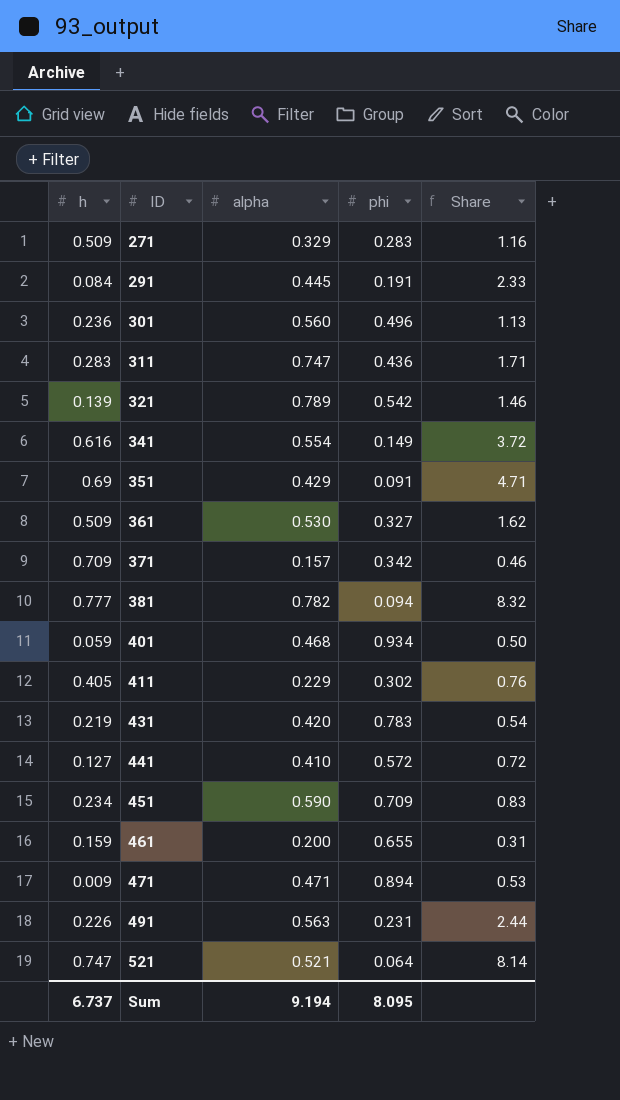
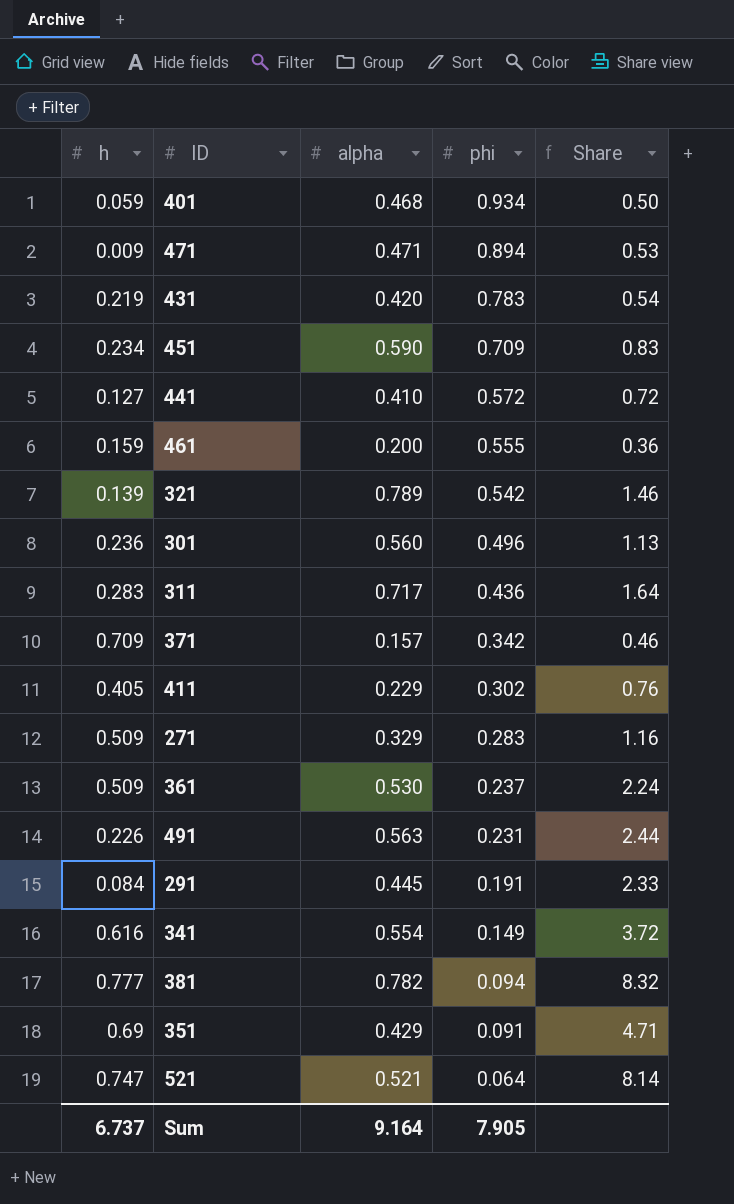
row order: ID ascending -> phi descending
461 | phi: 0.655 -> 0.555
461 | Share: 0.31 -> 0.36
311 | alpha: 0.747 -> 0.717
311 | Share: 1.71 -> 1.64
361 | phi: 0.327 -> 0.237
361 | Share: 1.62 -> 2.24
Sum | alpha: 9.194 -> 9.164
Sum | phi: 8.095 -> 7.905

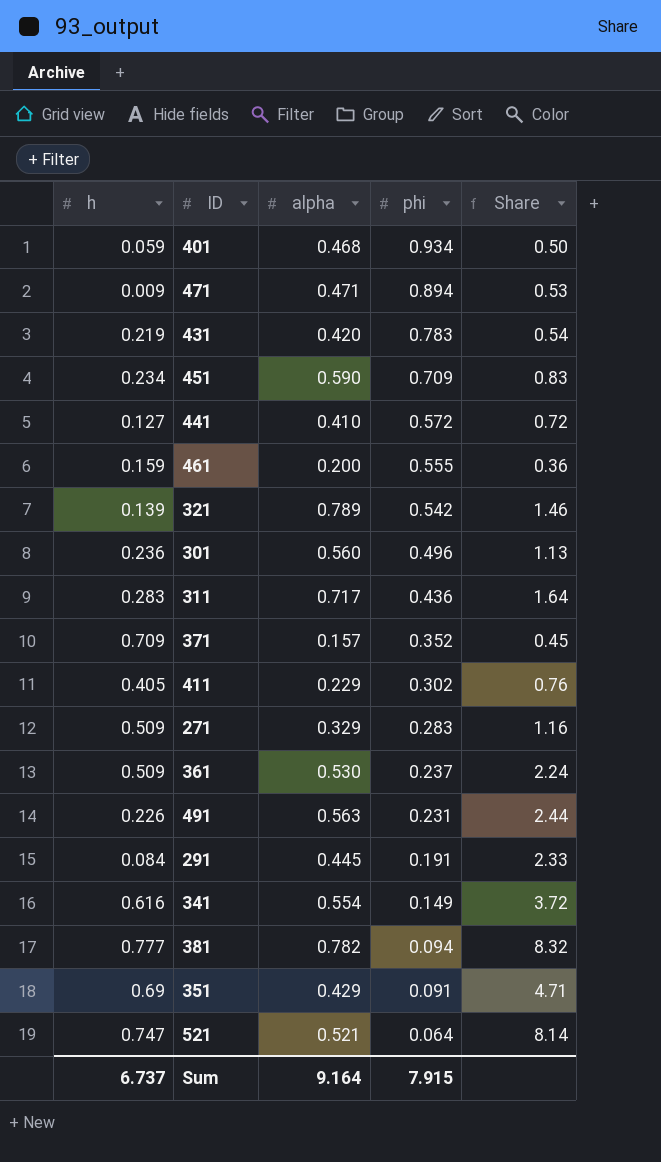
371 | phi: 0.342 -> 0.352
371 | Share: 0.46 -> 0.45
Sum | phi: 7.905 -> 7.915

